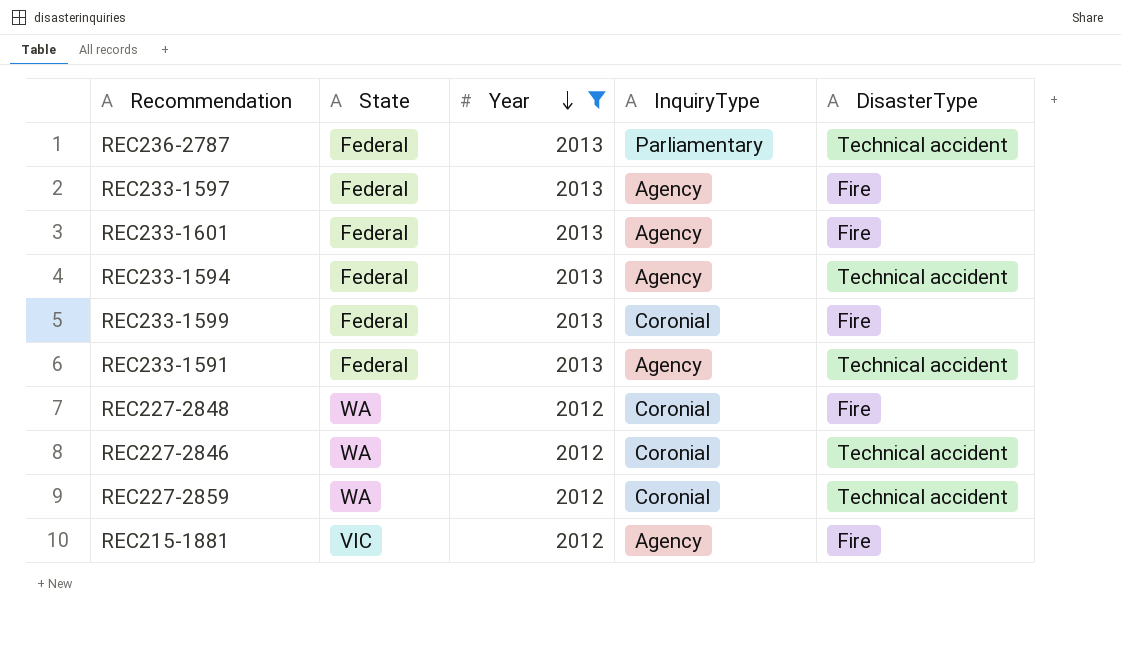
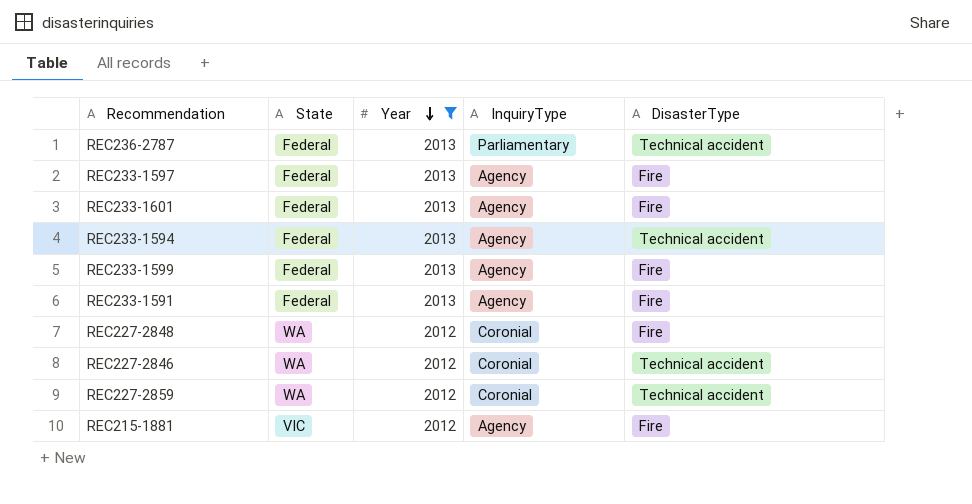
REC233-1599 | InquiryType: Coronial -> Agency
REC233-1591 | DisasterType: Technical accident -> Fire

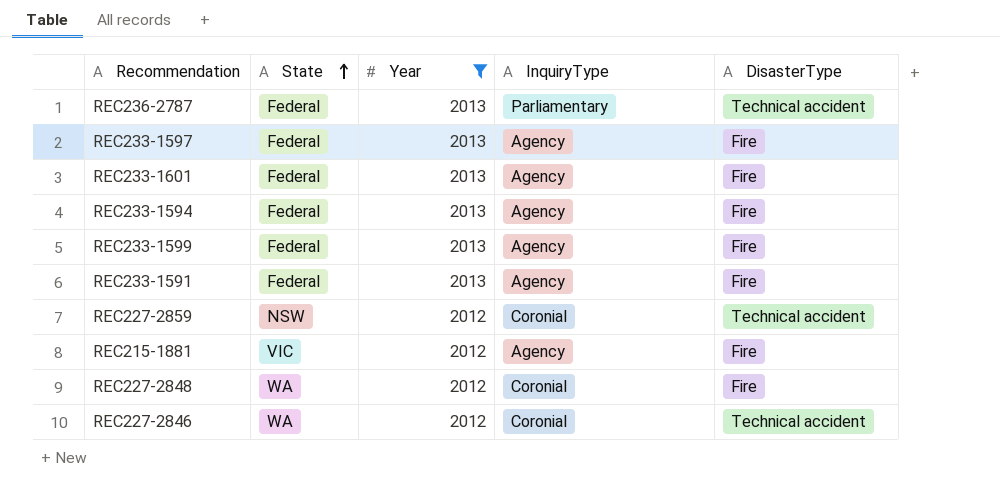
row order: Year descending -> State ascending
REC233-1594 | DisasterType: Technical accident -> Fire
REC227-2859 | State: WA -> NSW

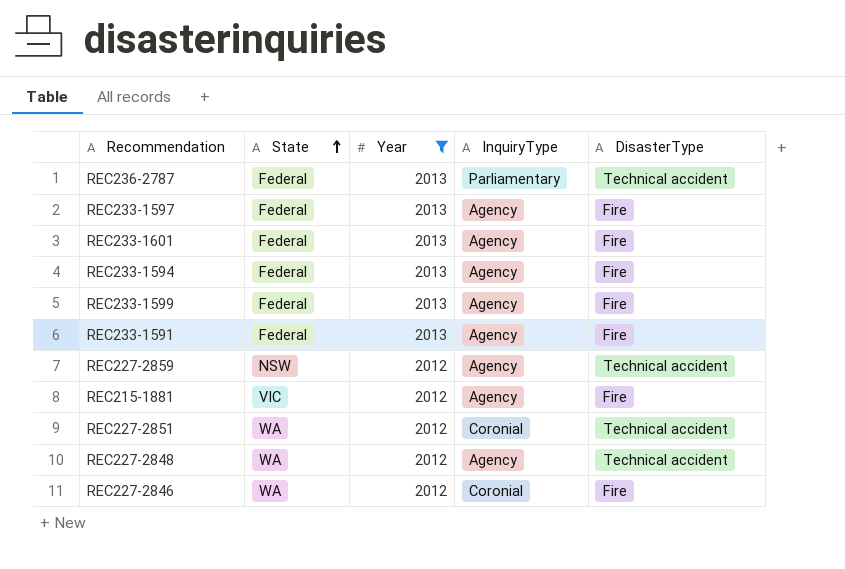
REC227-2859 | InquiryType: Coronial -> Agency
row REC227-2851: none -> WA | 2012 | Coronial | Technical accident
REC227-2848 | InquiryType: Coronial -> Agency
REC227-2848 | DisasterType: Fire -> Technical accident
REC227-2846 | DisasterType: Technical accident -> Fire

